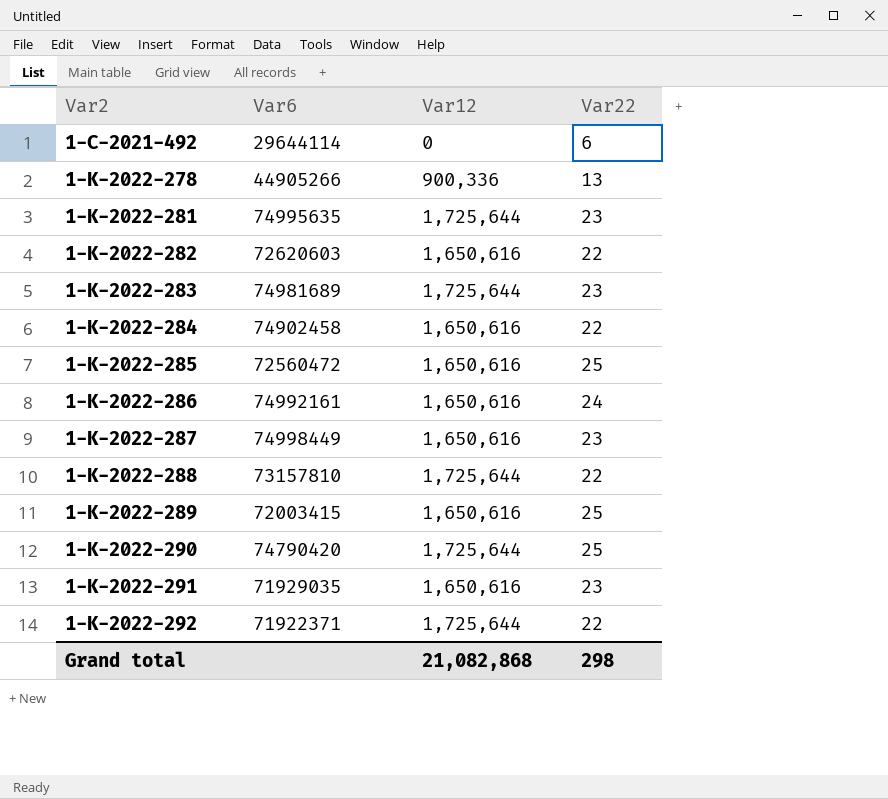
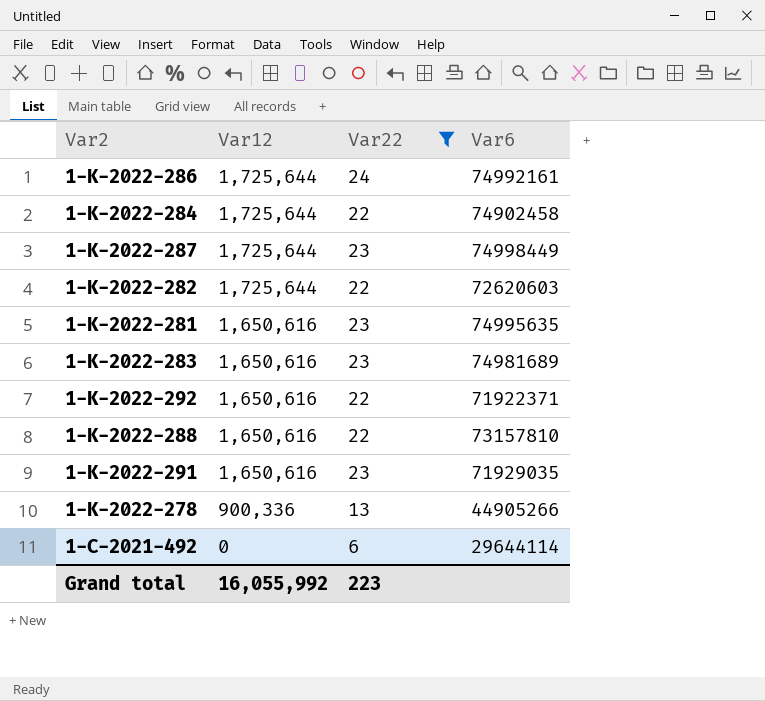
filter: none -> Var22 != 25
row order: Var2 ascending -> Var12 descending
column Var6 | position: 2 -> 4
1-K-2022-286 | Var12: 1,650,616 -> 1,725,644
1-K-2022-284 | Var12: 1,650,616 -> 1,725,644
1-K-2022-287 | Var12: 1,650,616 -> 1,725,644
1-K-2022-282 | Var12: 1,650,616 -> 1,725,644
1-K-2022-281 | Var12: 1,725,644 -> 1,650,616
1-K-2022-283 | Var12: 1,725,644 -> 1,650,616
1-K-2022-292 | Var12: 1,725,644 -> 1,650,616
1-K-2022-288 | Var12: 1,725,644 -> 1,650,616
Grand total | Var12: 21,082,868 -> 16,055,992
Grand total | Var22: 298 -> 223

